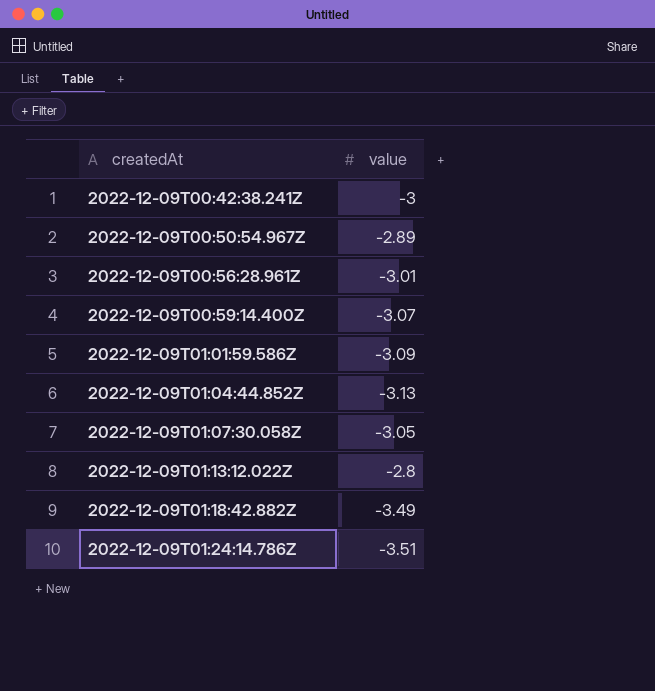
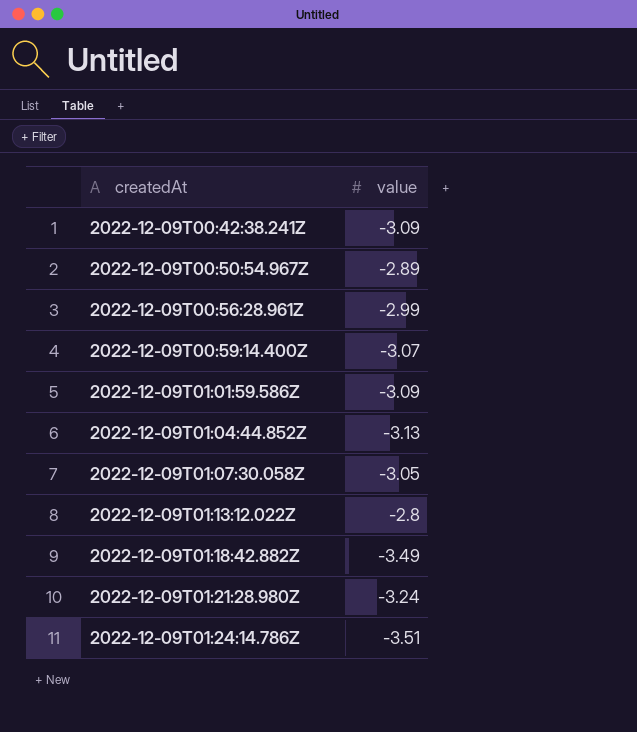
2022-12-09T00:42:38.241Z | value: -3 -> -3.09
2022-12-09T00:56:28.961Z | value: -3.01 -> -2.99
row 2022-12-09T01:21:28.980Z: none -> -3.24

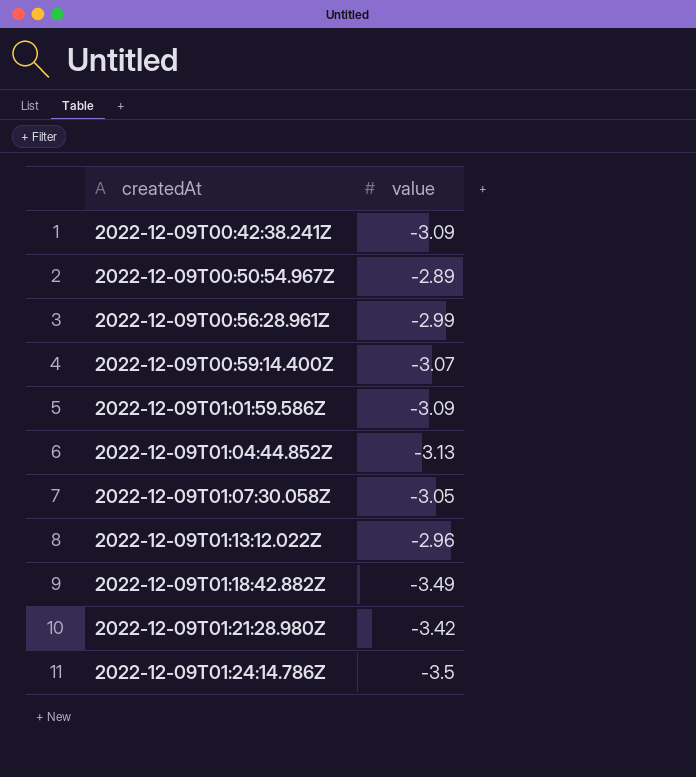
2022-12-09T01:13:12.022Z | value: -2.8 -> -2.96
2022-12-09T01:21:28.980Z | value: -3.24 -> -3.42
2022-12-09T01:24:14.786Z | value: -3.51 -> -3.5

